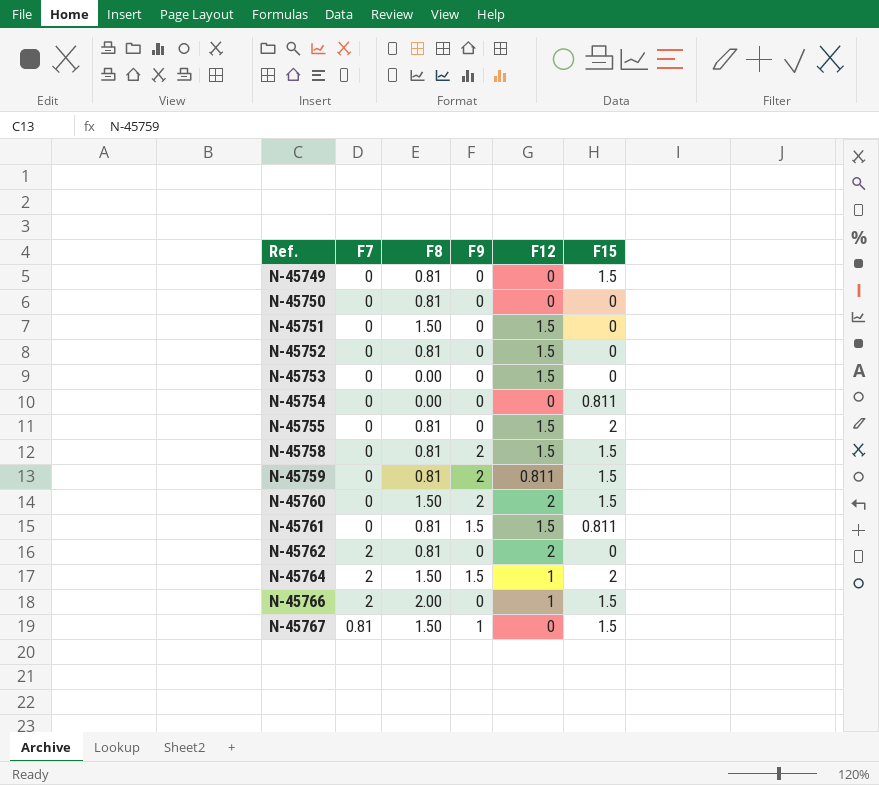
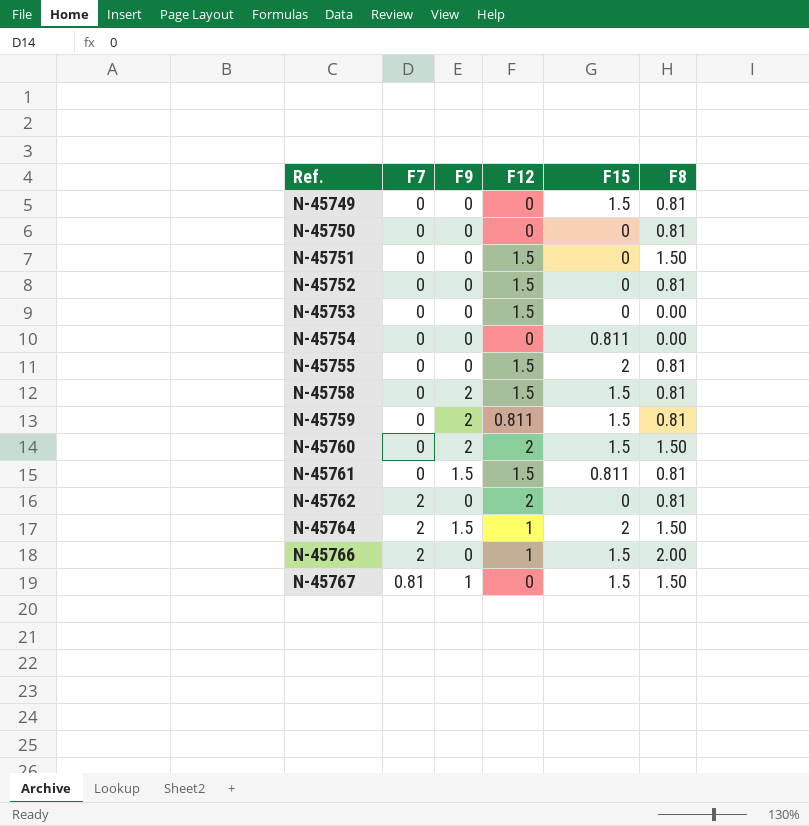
column F8 | position: 3 -> 6

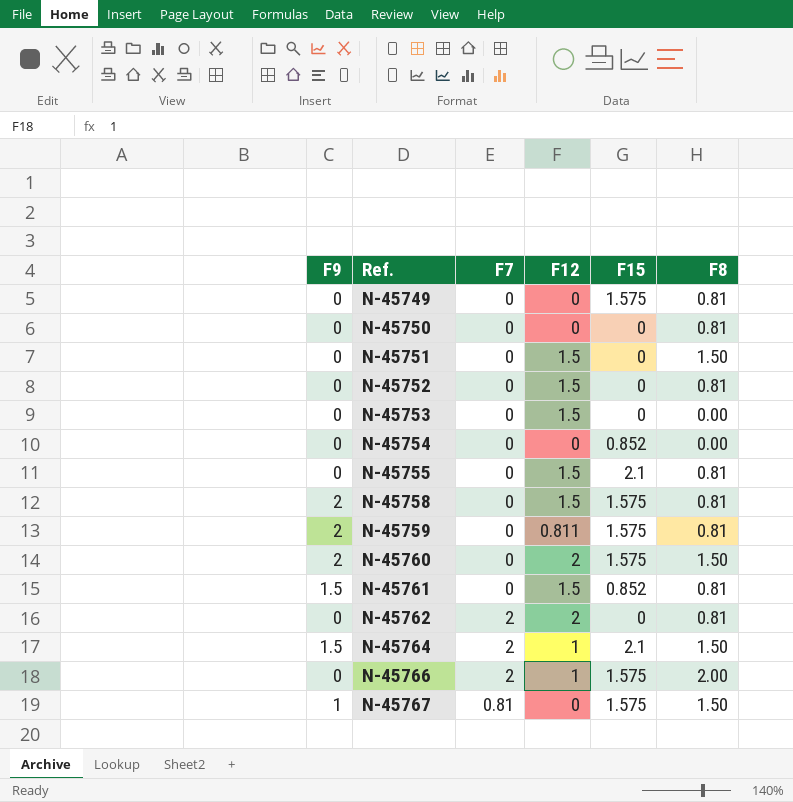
column F9 | position: 3 -> 1
N-45749 | F15: 1.5 -> 1.575
N-45754 | F15: 0.811 -> 0.852
N-45755 | F15: 2 -> 2.1
N-45758 | F15: 1.5 -> 1.575
N-45759 | F15: 1.5 -> 1.575
N-45760 | F15: 1.5 -> 1.575
N-45761 | F15: 0.811 -> 0.852
N-45764 | F15: 2 -> 2.1
N-45766 | F15: 1.5 -> 1.575
N-45767 | F15: 1.5 -> 1.575

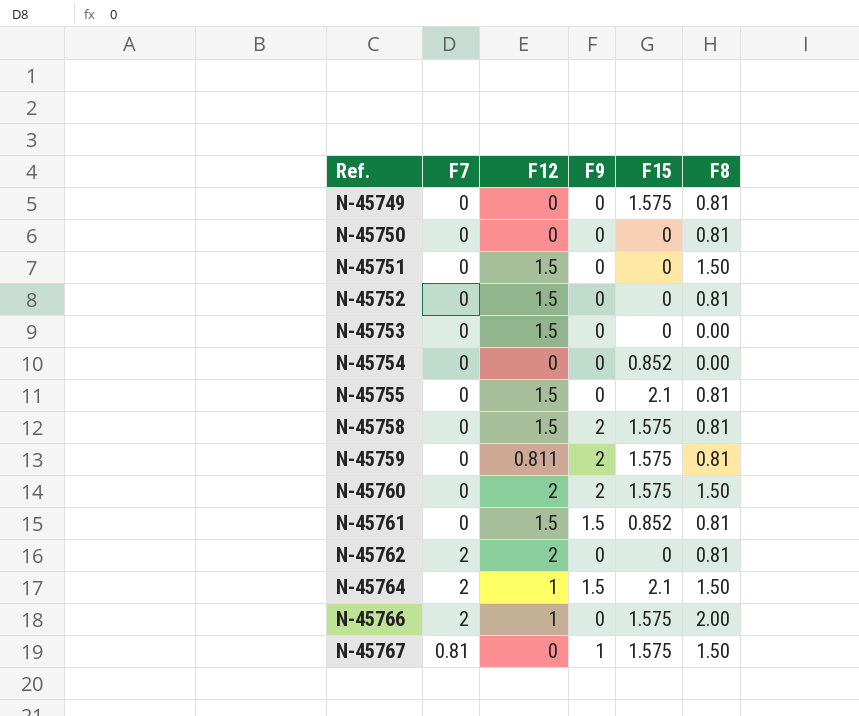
column F9 | position: 1 -> 4

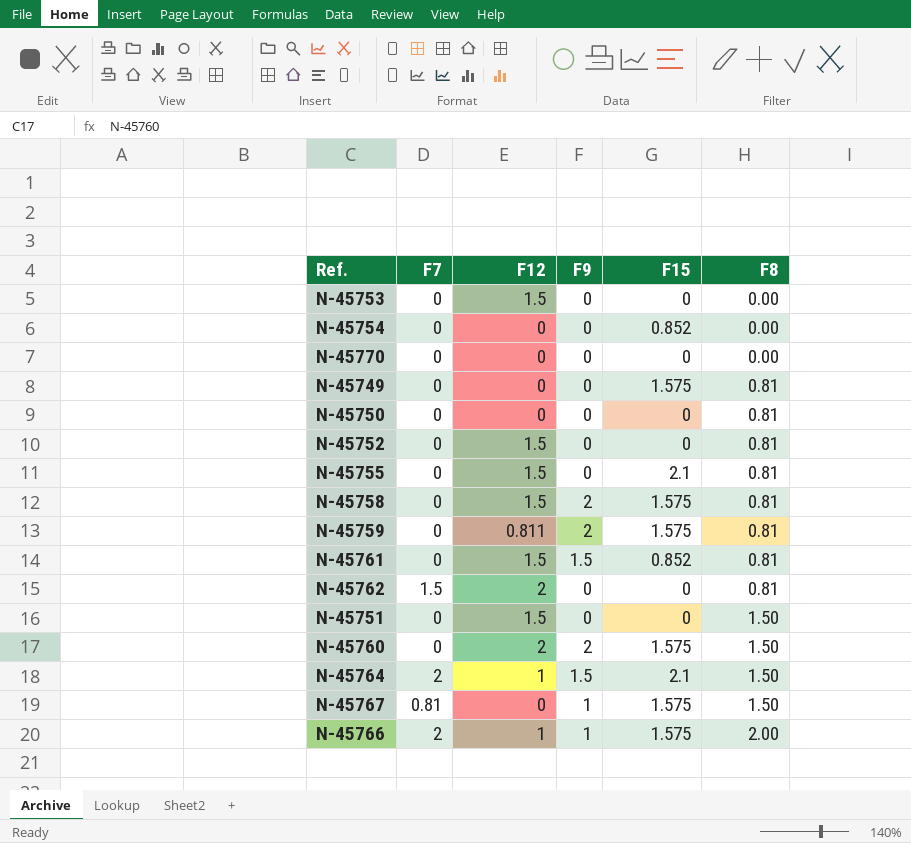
row order: Ref. ascending -> F8 ascending
row N-45770: none -> 0 | 0 | 0 | 0 | 0.00
N-45762 | F7: 2 -> 1.5
N-45766 | F9: 0 -> 1

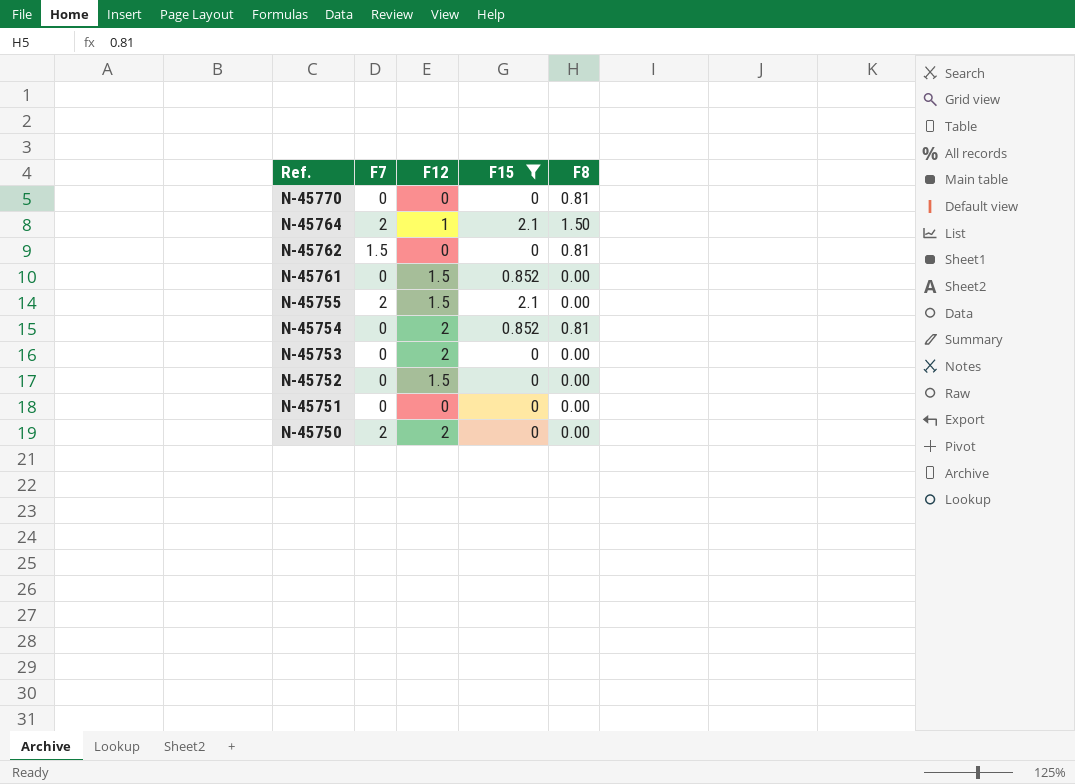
filter: none -> F15 != 1.575
row order: F8 ascending -> Ref. descending
column F9 | position: 4 -> none
N-45770 | F8: 0.00 -> 0.81
N-45762 | F12: 2 -> 0
N-45761 | F8: 0.81 -> 0.00
N-45755 | F7: 0 -> 2
N-45755 | F8: 0.81 -> 0.00
N-45754 | F12: 0 -> 2
N-45754 | F8: 0.00 -> 0.81
N-45753 | F12: 1.5 -> 2
N-45752 | F8: 0.81 -> 0.00
N-45751 | F12: 1.5 -> 0
N-45751 | F8: 1.50 -> 0.00
N-45750 | F7: 0 -> 2
N-45750 | F12: 0 -> 2
N-45750 | F8: 0.81 -> 0.00

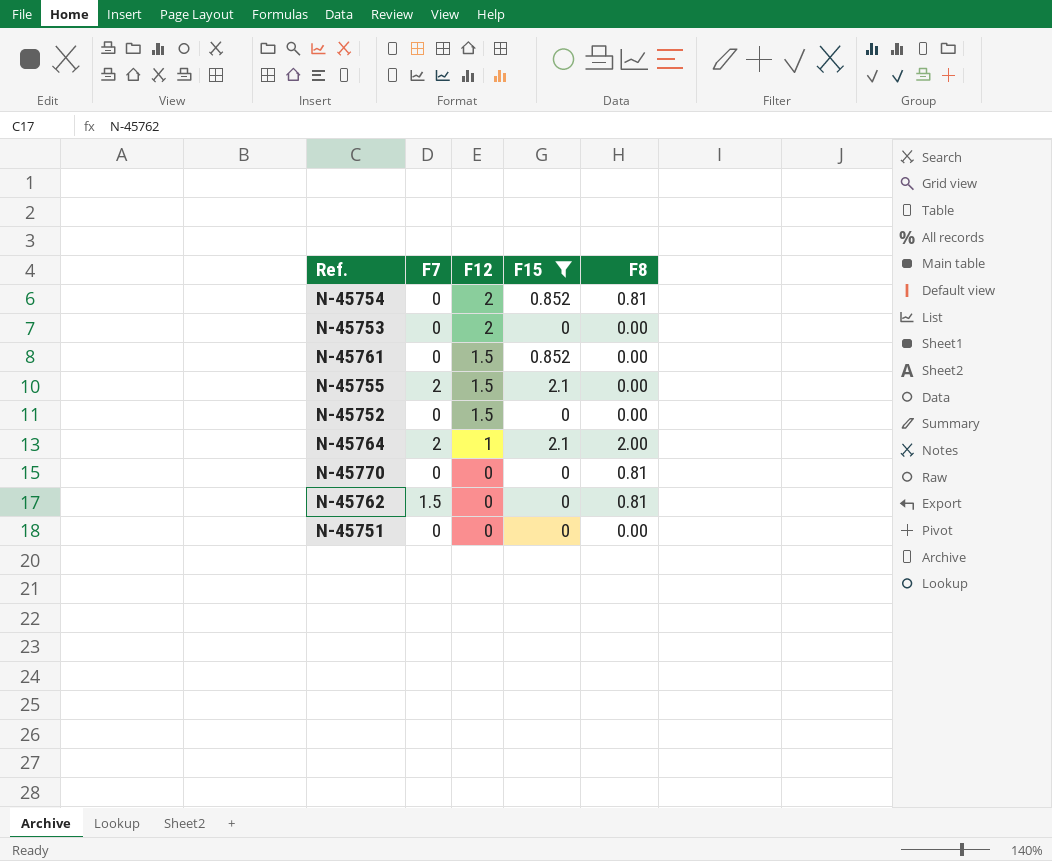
row order: Ref. descending -> F12 descending
row N-45750: 2 | 2 | 0 | 0.00 -> none
N-45764 | F8: 1.50 -> 2.00

